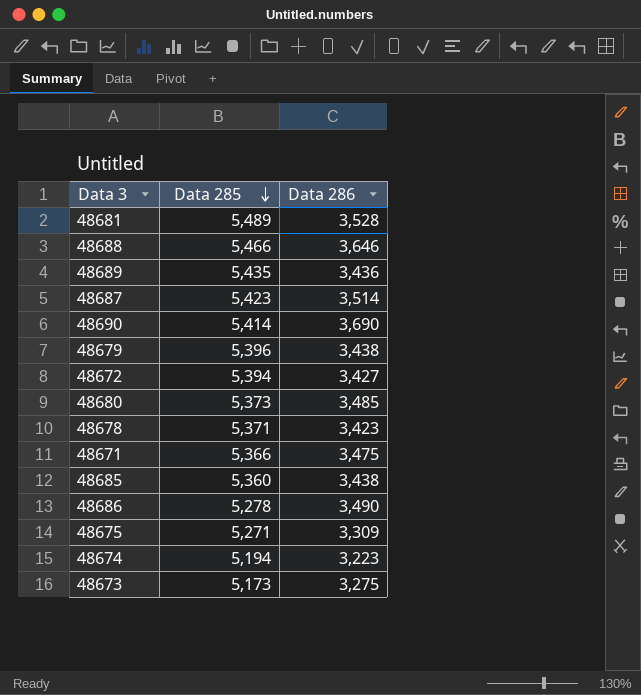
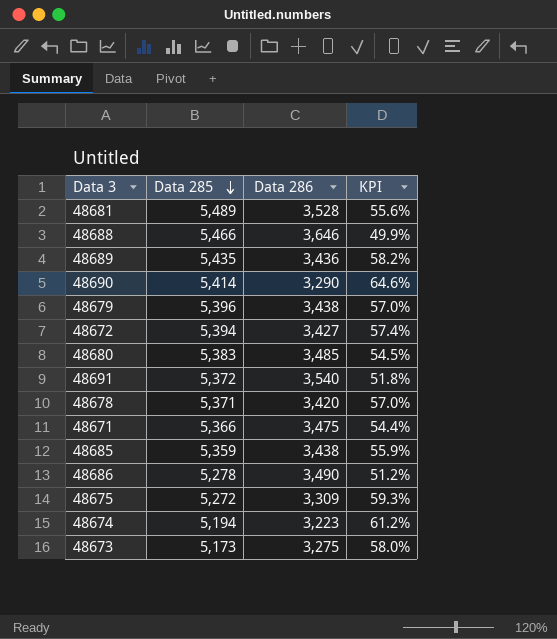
column KPI | formula: none -> ([Data 285] - [Data 286]) / [Data 286]
row 48687: 5,423 | 3,514 -> none
48690 | Data 286: 3,690 -> 3,290
48680 | Data 285: 5,373 -> 5,383
row 48691: none -> 5,372 | 3,540 | 51.8%
48678 | Data 286: 3,423 -> 3,420
48685 | Data 285: 5,360 -> 5,359
48675 | Data 285: 5,271 -> 5,272

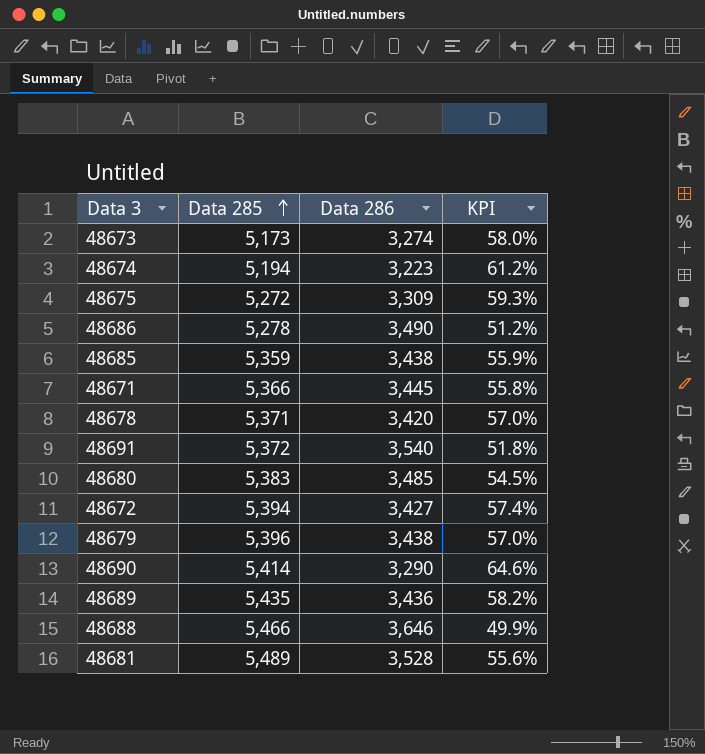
row order: Data 285 descending -> Data 285 ascending
48673 | Data 286: 3,275 -> 3,274
48671 | Data 286: 3,475 -> 3,445
48671 | KPI: 54.4% -> 55.8%

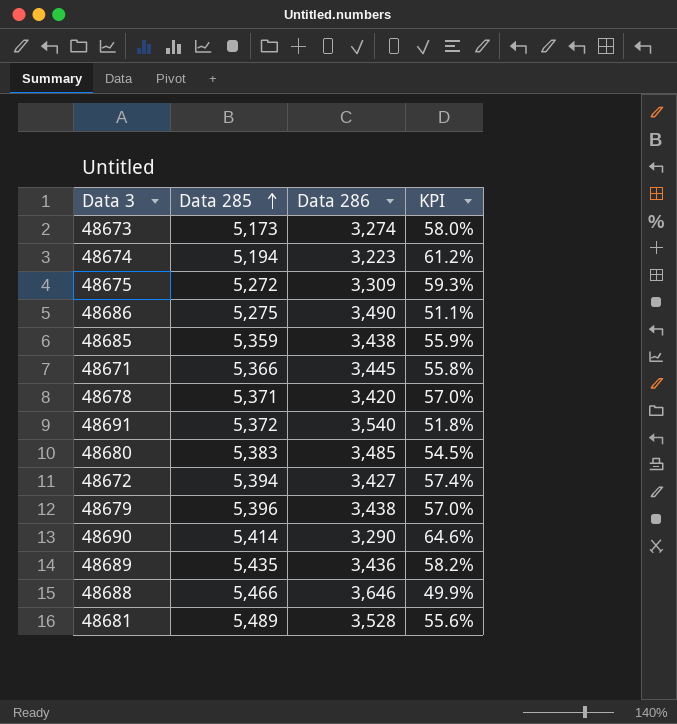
48686 | Data 285: 5,278 -> 5,275
48686 | KPI: 51.2% -> 51.1%

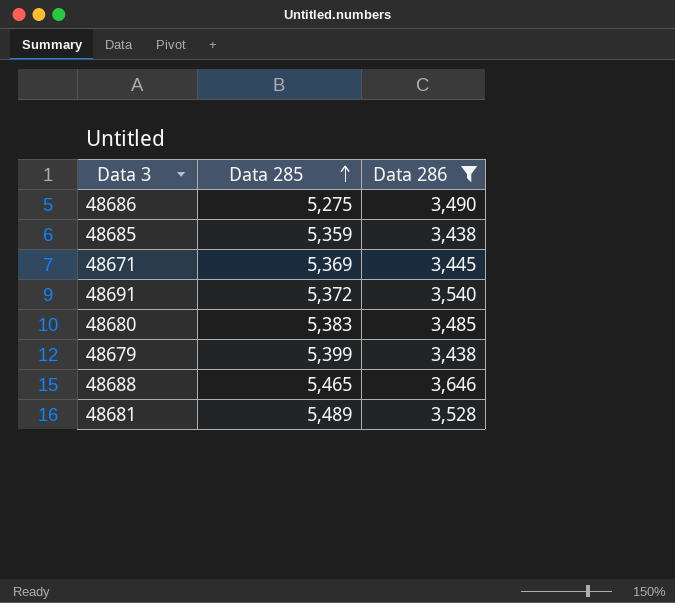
filter: none -> Data 286 >= 3,438
column KPI | formula: ([Data 285] - [Data 286]) / [Data 286] -> none
48671 | Data 285: 5,366 -> 5,369
48679 | Data 285: 5,396 -> 5,399
48688 | Data 285: 5,466 -> 5,465

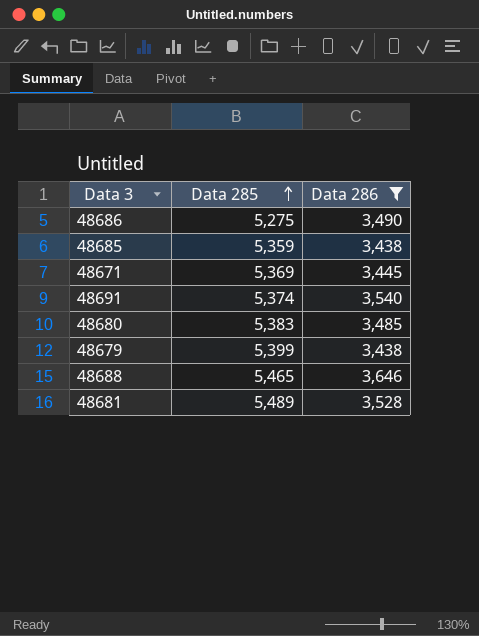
48691 | Data 285: 5,372 -> 5,374

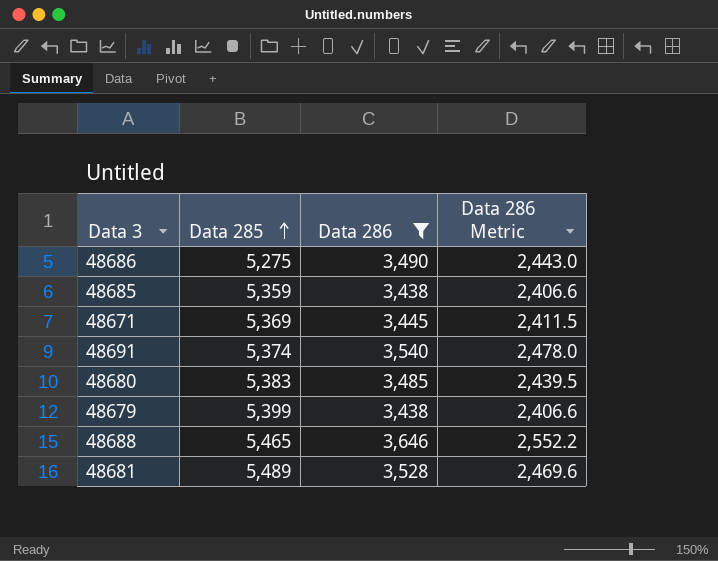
column Data 286 Metric | formula: none -> [Data 286] * 0.7

